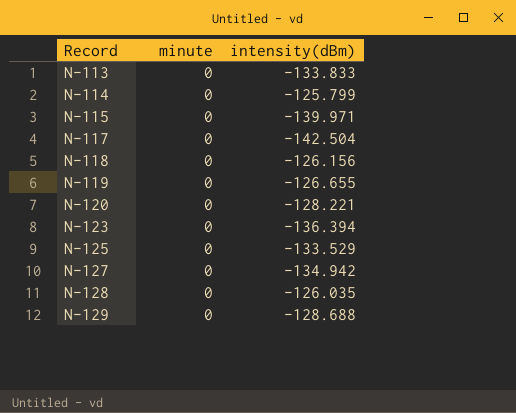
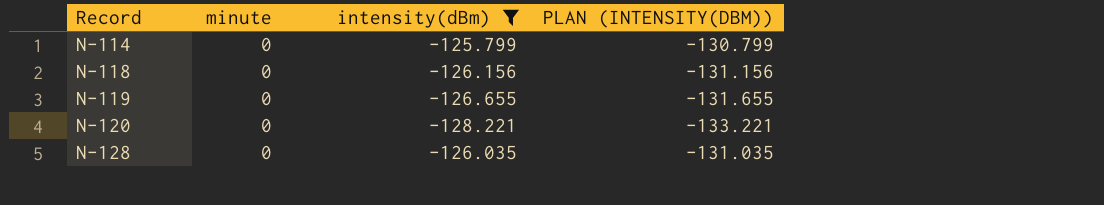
filter: none -> intensity(dBm) >= -128.221
column PLAN (INTENSITY(DBM)) | formula: none -> [intensity(dBm)] - 5

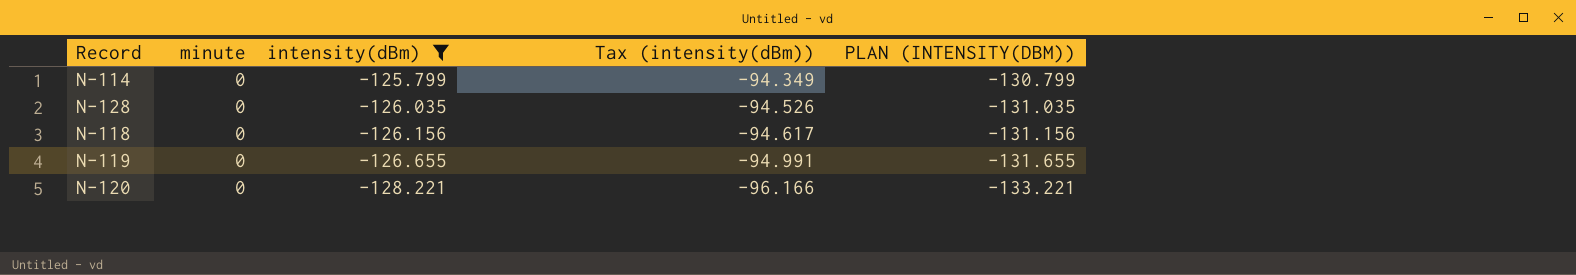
row order: Record ascending -> intensity(dBm) descending
column Tax (intensity(dBm)) | formula: none -> [intensity(dBm)] * 0.75

